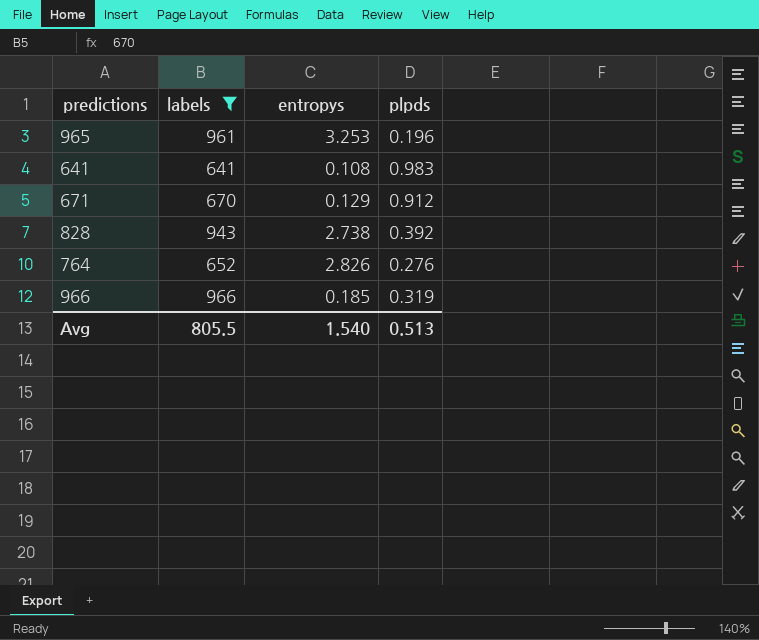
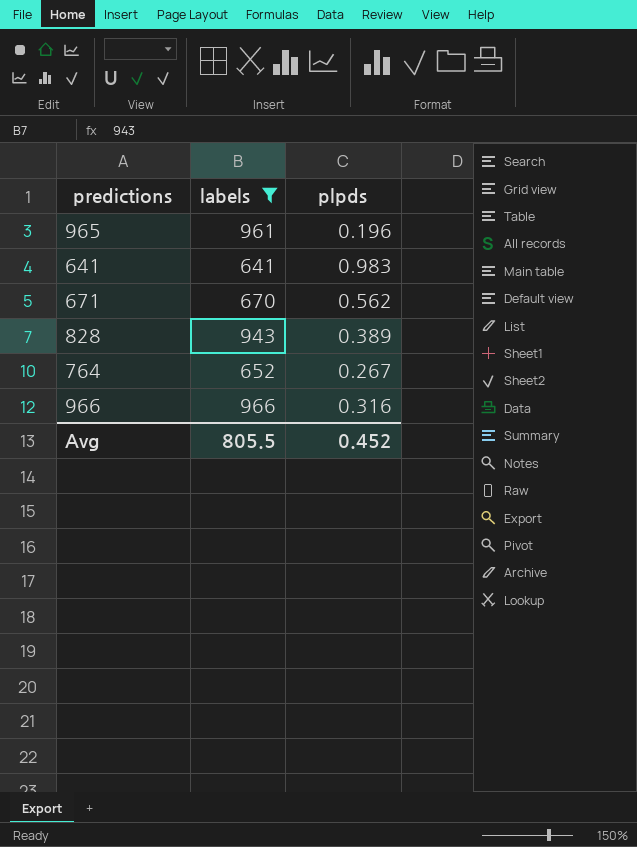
column entropys | position: 3 -> none
671 | plpds: 0.912 -> 0.562
828 | plpds: 0.392 -> 0.389
764 | plpds: 0.276 -> 0.267
966 | plpds: 0.319 -> 0.316
Avg | plpds: 0.513 -> 0.452

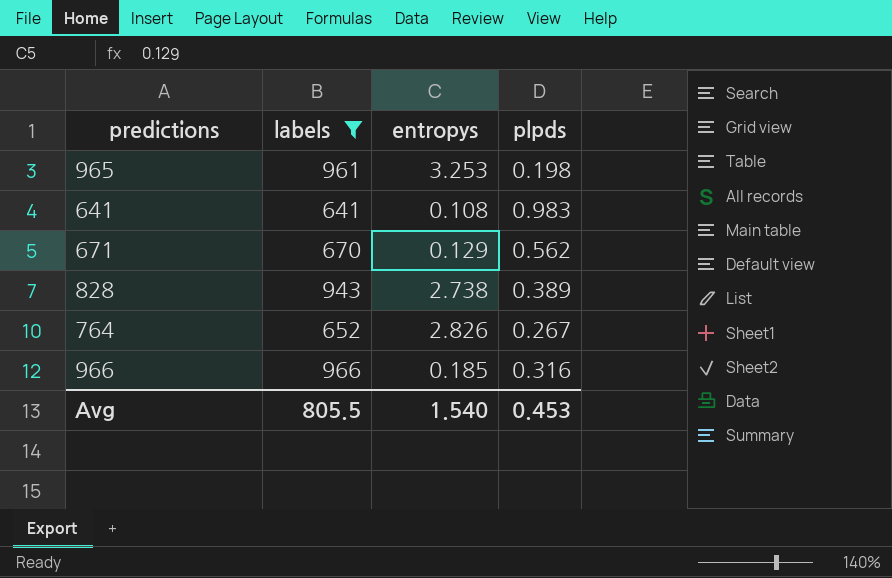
column entropys | position: none -> 3
965 | plpds: 0.196 -> 0.198
Avg | plpds: 0.452 -> 0.453

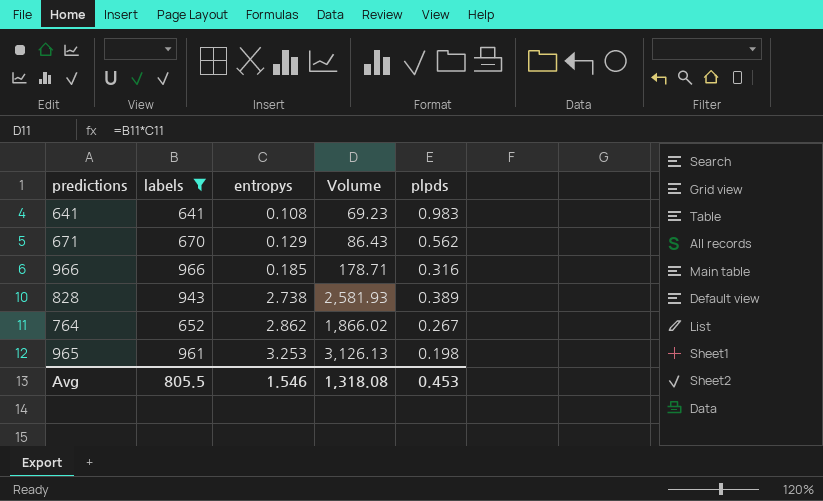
row order: none -> entropys ascending
column Volume | formula: none -> [labels] * [entropys]
764 | entropys: 2.826 -> 2.862
Avg | entropys: 1.540 -> 1.546

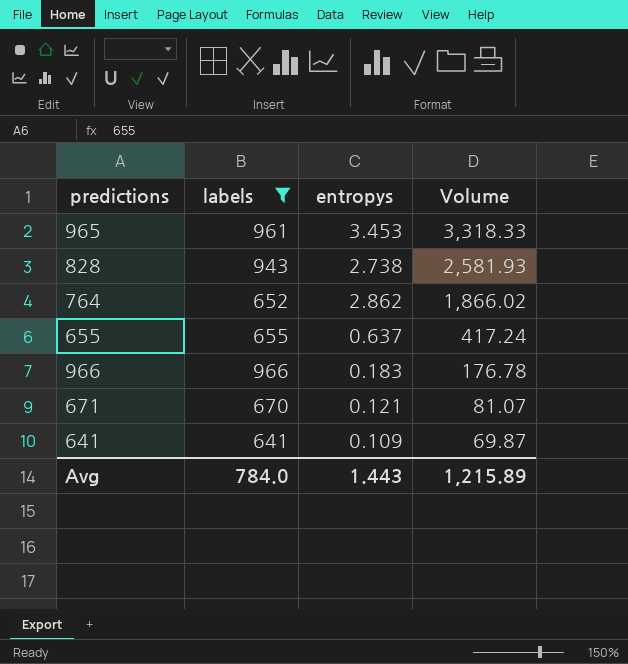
row order: entropys ascending -> Volume descending
column plpds | position: 5 -> none
965 | entropys: 3.253 -> 3.453
965 | Volume: 3,126.13 -> 3,318.33
row 655: none -> 655 | 0.637 | 417.24
966 | entropys: 0.185 -> 0.183
966 | Volume: 178.71 -> 176.78
671 | entropys: 0.129 -> 0.121
671 | Volume: 86.43 -> 81.07
641 | entropys: 0.108 -> 0.109
641 | Volume: 69.23 -> 69.87
Avg | labels: 805.5 -> 784.0
Avg | entropys: 1.546 -> 1.443
Avg | Volume: 1,318.08 -> 1,215.89

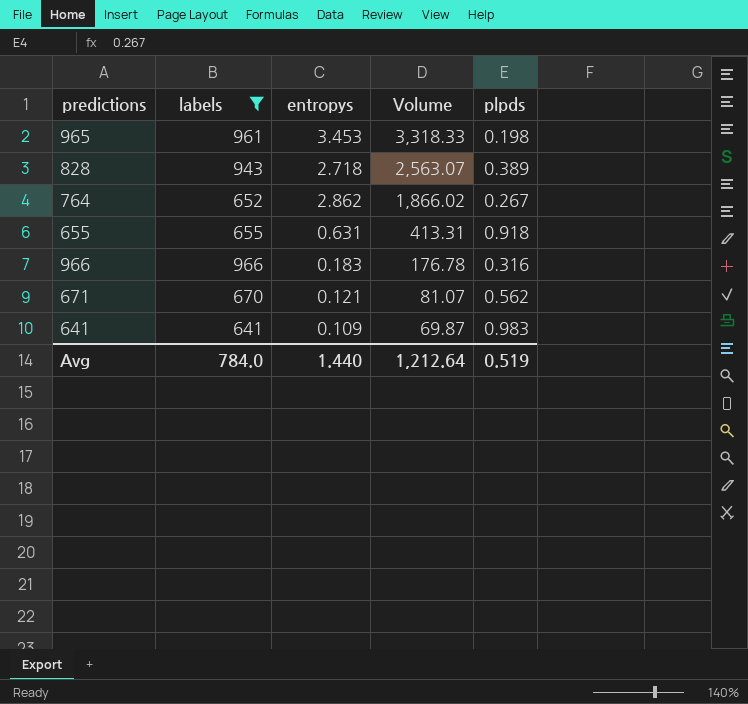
column plpds | position: none -> 5
828 | entropys: 2.738 -> 2.718
828 | Volume: 2,581.93 -> 2,563.07
655 | entropys: 0.637 -> 0.631
655 | Volume: 417.24 -> 413.31
Avg | entropys: 1.443 -> 1.440
Avg | Volume: 1,215.89 -> 1,212.64

